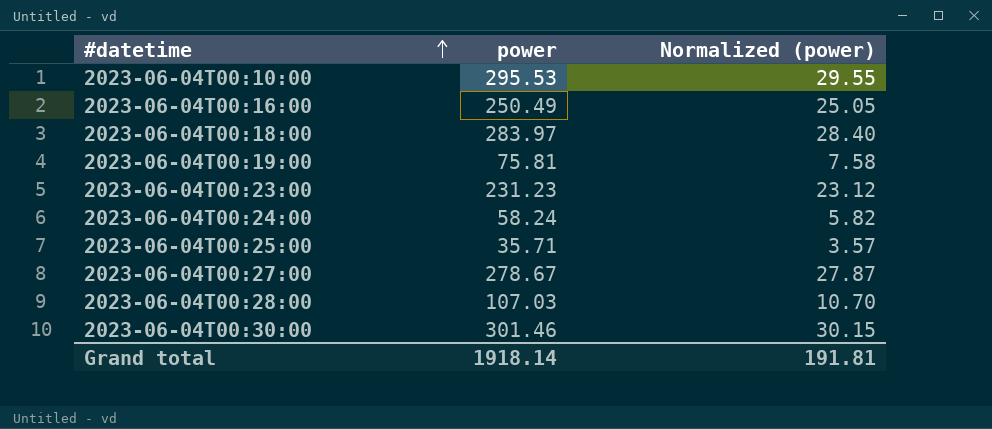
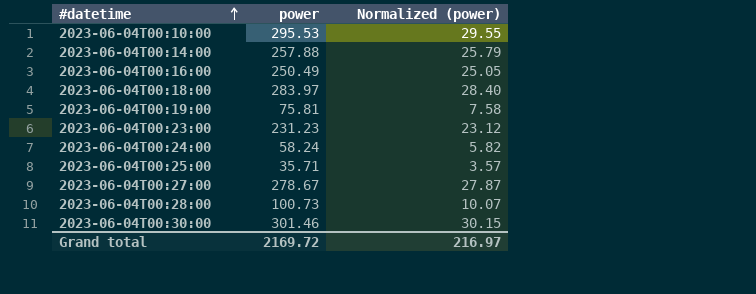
row 2023-06-04T00:14:00: none -> 257.88 | 25.79
2023-06-04T00:28:00 | power: 107.03 -> 100.73
2023-06-04T00:28:00 | Normalized (power): 10.70 -> 10.07
Grand total | power: 1918.14 -> 2169.72
Grand total | Normalized (power): 191.81 -> 216.97

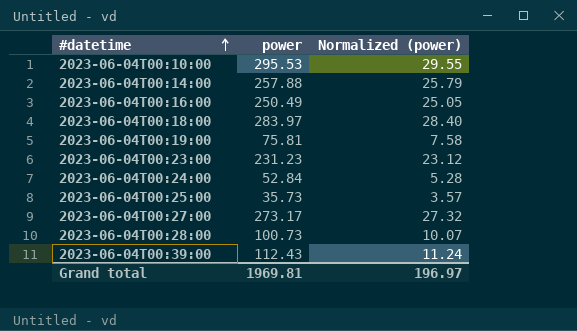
row 2023-06-04T00:30:00: 301.46 | 30.15 -> none
2023-06-04T00:24:00 | power: 58.24 -> 52.84
2023-06-04T00:24:00 | Normalized (power): 5.82 -> 5.28
2023-06-04T00:25:00 | power: 35.71 -> 35.73
2023-06-04T00:27:00 | power: 278.67 -> 273.17
2023-06-04T00:27:00 | Normalized (power): 27.87 -> 27.32
row 2023-06-04T00:39:00: none -> 112.43 | 11.24
Grand total | power: 2169.72 -> 1969.81
Grand total | Normalized (power): 216.97 -> 196.97

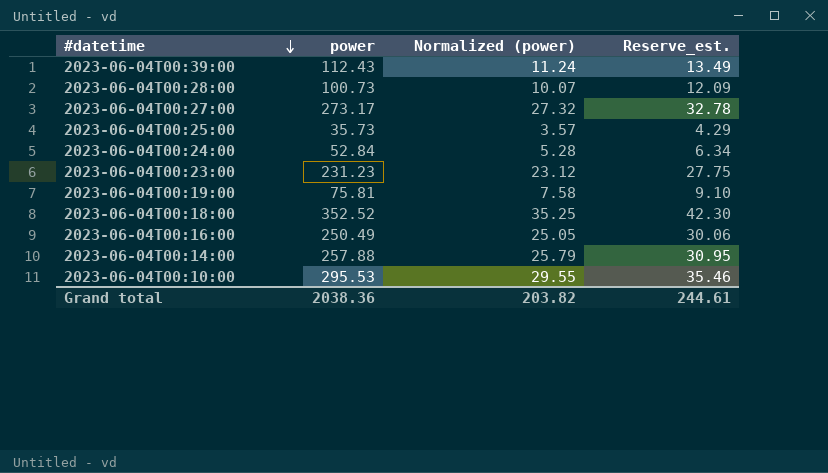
row order: #datetime ascending -> #datetime descending
column Reserve_est. | formula: none -> [power] * 0.12
2023-06-04T00:18:00 | power: 283.97 -> 352.52
2023-06-04T00:18:00 | Normalized (power): 28.40 -> 35.25
Grand total | power: 1969.81 -> 2038.36
Grand total | Normalized (power): 196.97 -> 203.82

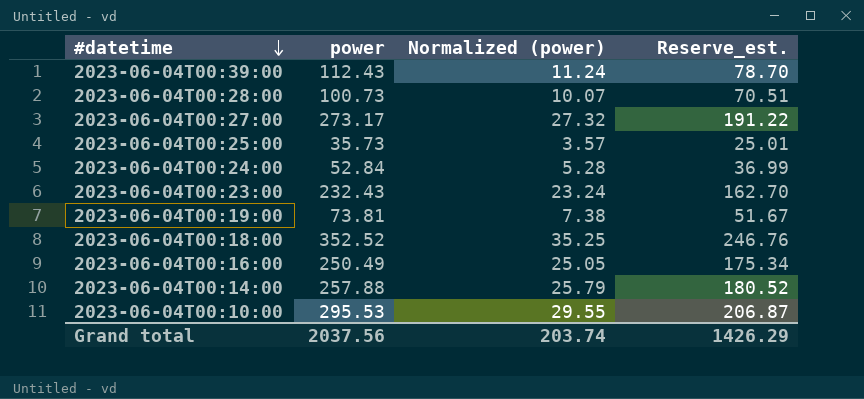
column Reserve_est. | formula: [power] * 0.12 -> [power] * 0.7
2023-06-04T00:23:00 | power: 231.23 -> 232.43
2023-06-04T00:23:00 | Normalized (power): 23.12 -> 23.24
2023-06-04T00:19:00 | power: 75.81 -> 73.81
2023-06-04T00:19:00 | Normalized (power): 7.58 -> 7.38
Grand total | power: 2038.36 -> 2037.56
Grand total | Normalized (power): 203.82 -> 203.74
Grand total | Reserve_est.: 244.61 -> 1426.29

